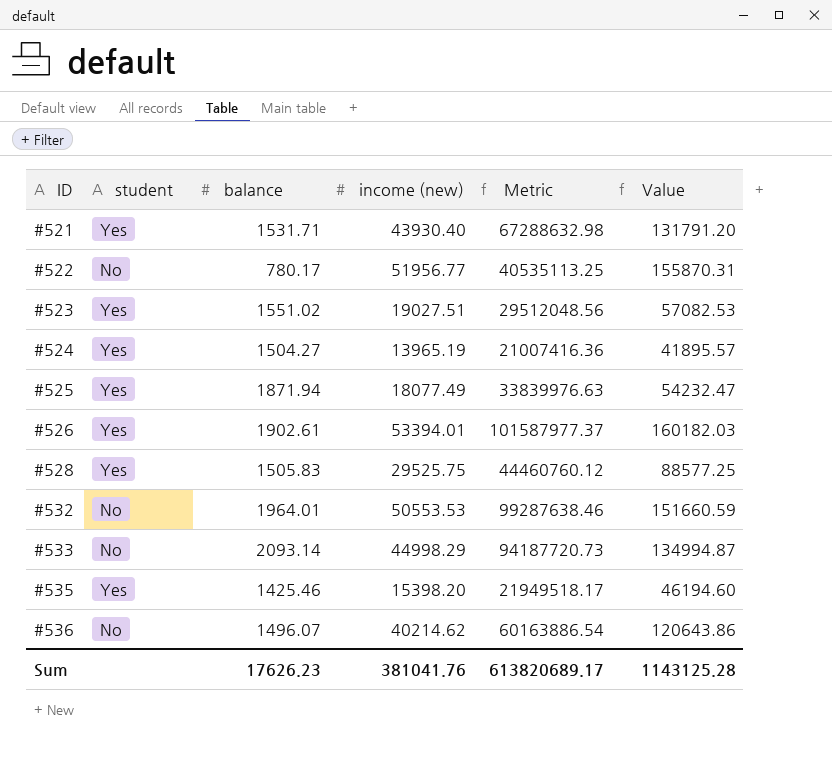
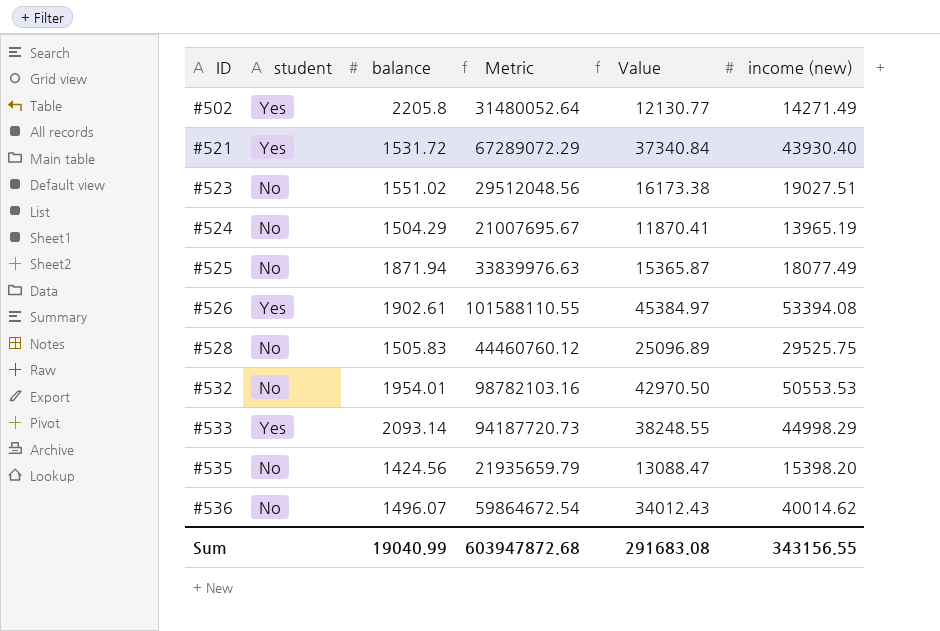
column Value | formula: [income (new)] * 3 -> [income (new)] * 0.85
column income (new) | position: 4 -> 6
row #522: No | 780.17 | 51956.77 | 40535113.25 | 155870.31 -> none
row #502: none -> Yes | 2205.8 | 31480052.64 | 12130.77 | 14271.49
#521 | balance: 1531.71 -> 1531.72
#521 | Metric: 67288632.98 -> 67289072.29
#523 | student: Yes -> No
#524 | student: Yes -> No
#524 | balance: 1504.27 -> 1504.29
#524 | Metric: 21007416.36 -> 21007695.67
#525 | student: Yes -> No
#526 | Metric: 101587977.37 -> 101588110.55
#526 | income (new): 53394.01 -> 53394.08
#528 | student: Yes -> No
#532 | balance: 1964.01 -> 1954.01
#532 | Metric: 99287638.46 -> 98782103.16
#533 | student: No -> Yes
#535 | student: Yes -> No
#535 | balance: 1425.46 -> 1424.56
#535 | Metric: 21949518.17 -> 21935659.79
#536 | Metric: 60163886.54 -> 59864672.54
#536 | income (new): 40214.62 -> 40014.62
Sum | balance: 17626.23 -> 19040.99
Sum | Metric: 613820689.17 -> 603947872.68
Sum | Value: 1143125.28 -> 291683.08
Sum | income (new): 381041.76 -> 343156.55

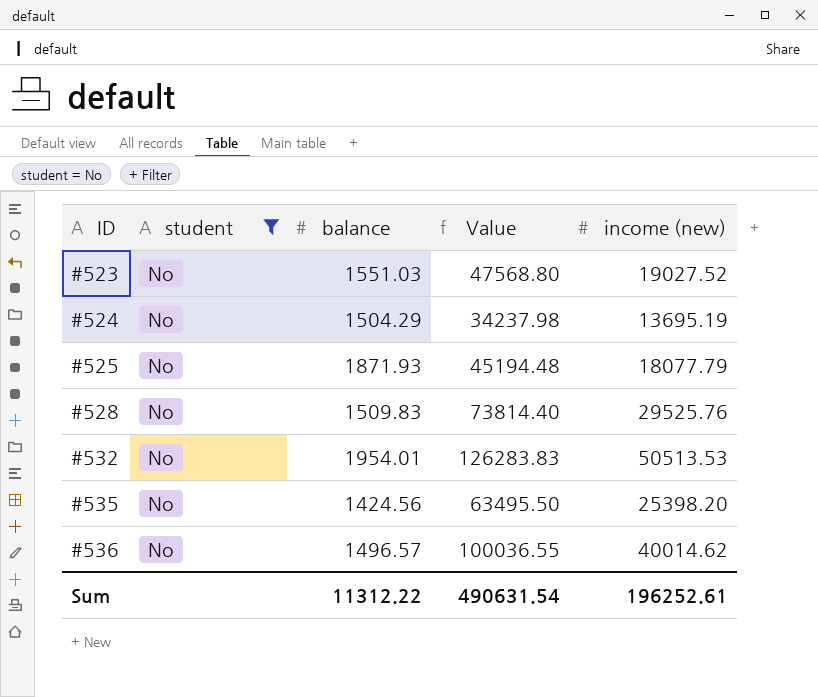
filter: none -> student = No
column Metric | formula: [balance] * [income (new)] -> none
column Value | formula: [income (new)] * 0.85 -> [income (new)] * 2.5
#523 | balance: 1551.02 -> 1551.03
#523 | income (new): 19027.51 -> 19027.52
#524 | income (new): 13965.19 -> 13695.19
#525 | balance: 1871.94 -> 1871.93
#525 | income (new): 18077.49 -> 18077.79
#528 | balance: 1505.83 -> 1509.83
#528 | income (new): 29525.75 -> 29525.76
#532 | income (new): 50553.53 -> 50513.53
#535 | income (new): 15398.20 -> 25398.20
#536 | balance: 1496.07 -> 1496.57
Sum | balance: 19040.99 -> 11312.22
Sum | Value: 291683.08 -> 490631.54
Sum | income (new): 343156.55 -> 196252.61

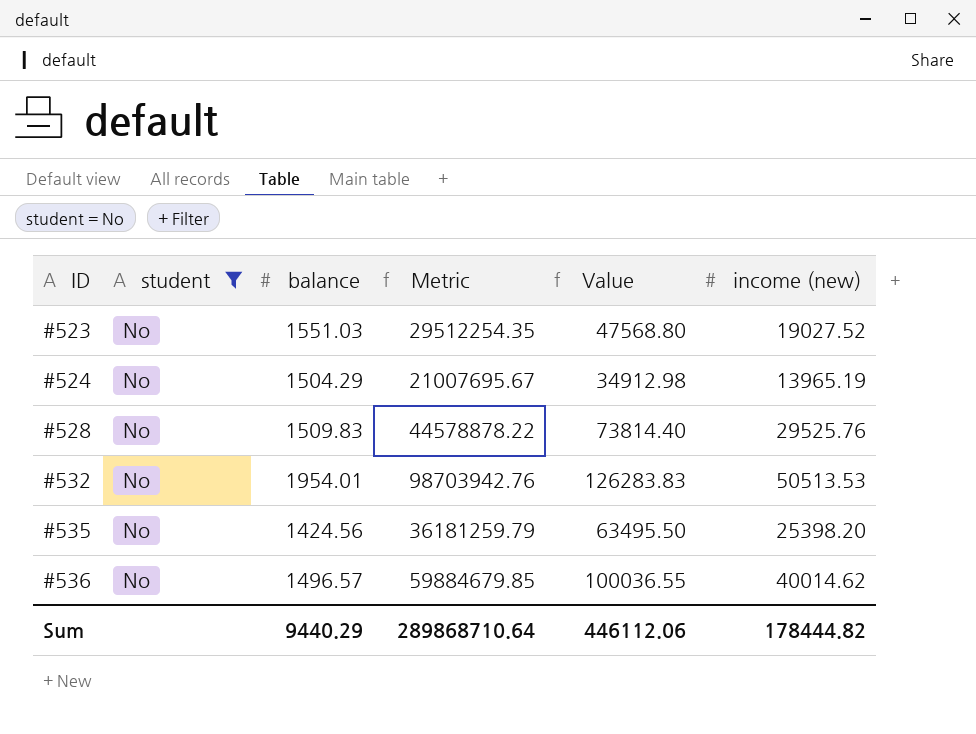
column Metric | formula: none -> [balance] * [income (new)]
row #525: No | 1871.93 | 45194.48 | 18077.79 -> none
#524 | Value: 34237.98 -> 34912.98
#524 | income (new): 13695.19 -> 13965.19
Sum | balance: 11312.22 -> 9440.29
Sum | Value: 490631.54 -> 446112.06
Sum | income (new): 196252.61 -> 178444.82

